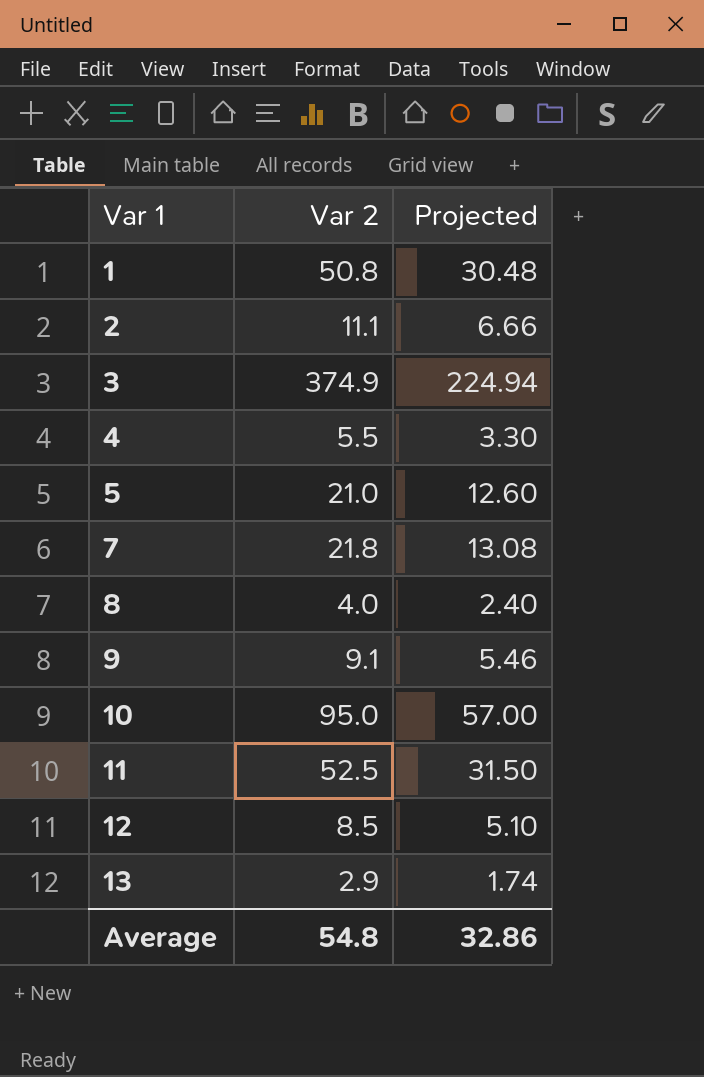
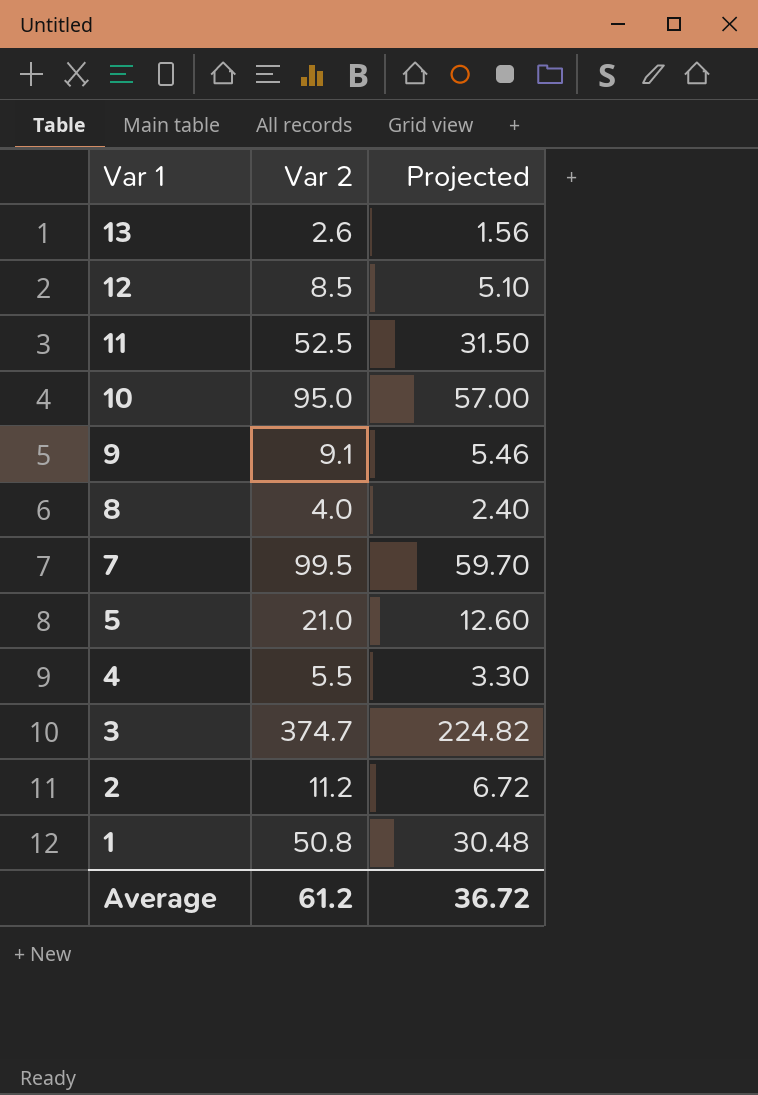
row order: Var 1 ascending -> Var 1 descending
13 | Var 2: 2.9 -> 2.6
13 | Projected: 1.74 -> 1.56
7 | Var 2: 21.8 -> 99.5
7 | Projected: 13.08 -> 59.70
3 | Var 2: 374.9 -> 374.7
3 | Projected: 224.94 -> 224.82
2 | Var 2: 11.1 -> 11.2
2 | Projected: 6.66 -> 6.72
Average | Var 2: 54.8 -> 61.2
Average | Projected: 32.86 -> 36.72

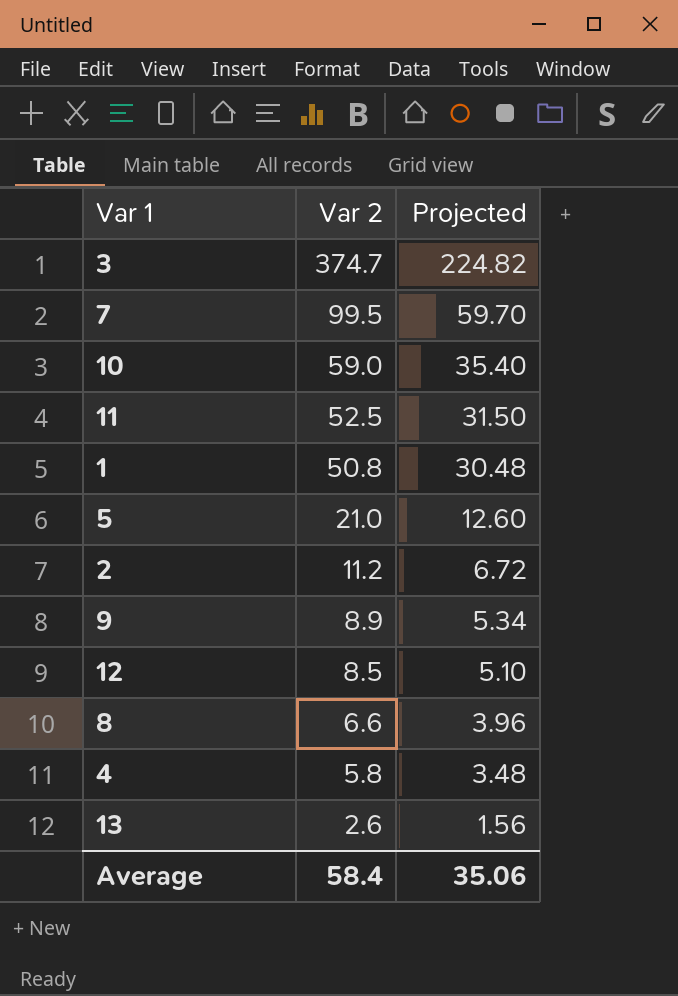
row order: Var 1 descending -> Var 2 descending
10 | Var 2: 95.0 -> 59.0
10 | Projected: 57.00 -> 35.40
9 | Var 2: 9.1 -> 8.9
9 | Projected: 5.46 -> 5.34
8 | Var 2: 4.0 -> 6.6
8 | Projected: 2.40 -> 3.96
4 | Var 2: 5.5 -> 5.8
4 | Projected: 3.30 -> 3.48
Average | Var 2: 61.2 -> 58.4
Average | Projected: 36.72 -> 35.06

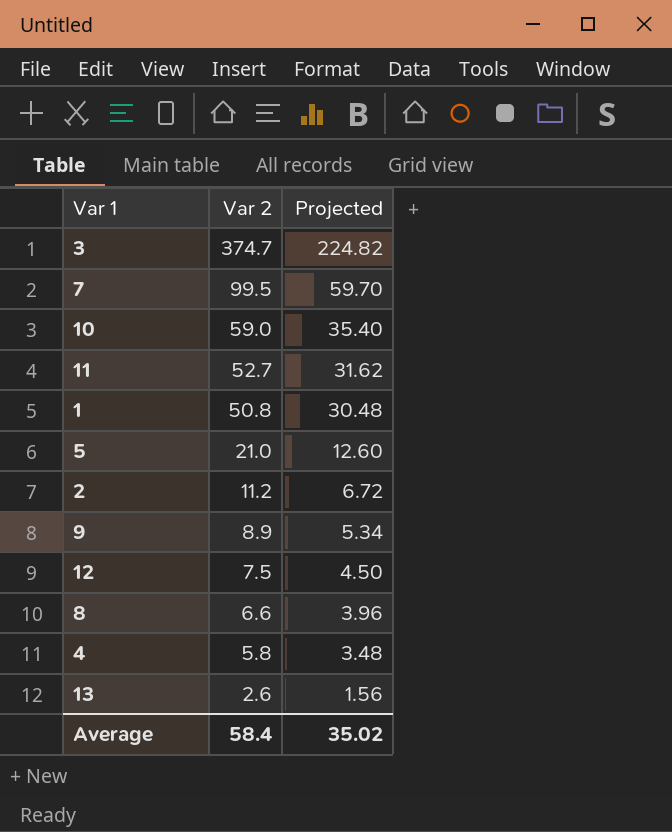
11 | Var 2: 52.5 -> 52.7
11 | Projected: 31.50 -> 31.62
12 | Var 2: 8.5 -> 7.5
12 | Projected: 5.10 -> 4.50
Average | Projected: 35.06 -> 35.02

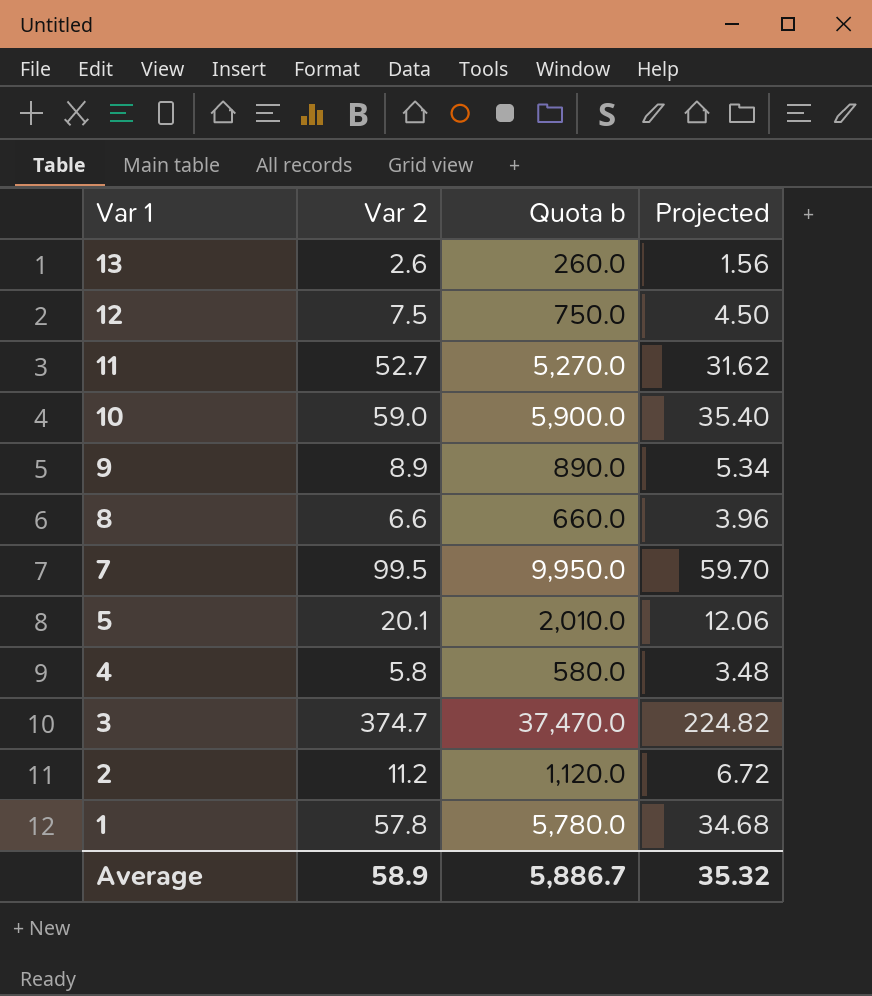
row order: Var 2 descending -> Var 1 descending
column Quota b | formula: none -> [Var 2] * 100
5 | Var 2: 21.0 -> 20.1
5 | Projected: 12.60 -> 12.06
1 | Var 2: 50.8 -> 57.8
1 | Projected: 30.48 -> 34.68
Average | Var 2: 58.4 -> 58.9
Average | Projected: 35.02 -> 35.32

